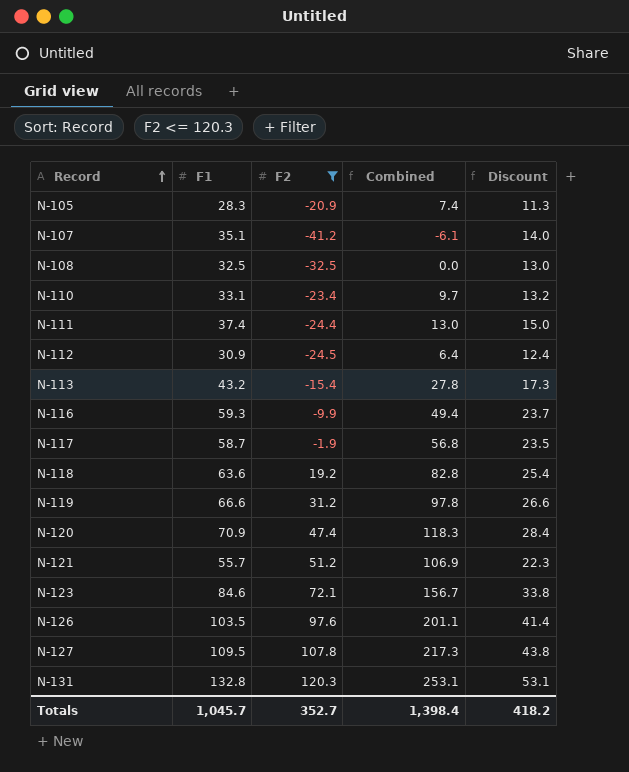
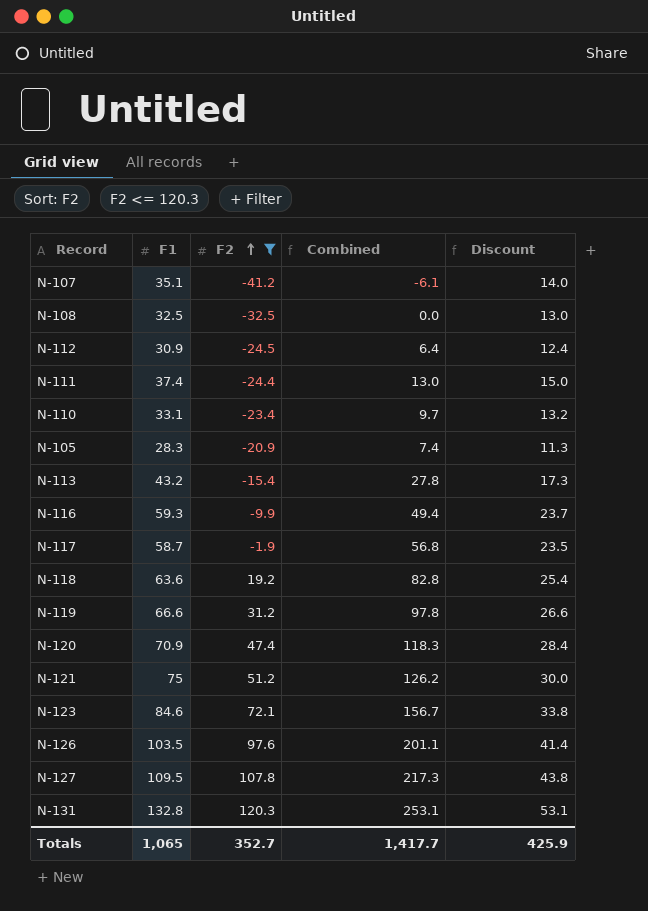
row order: Record ascending -> F2 ascending
N-121 | F1: 55.7 -> 75
N-121 | Combined: 106.9 -> 126.2
N-121 | Discount: 22.3 -> 30.0
Totals | F1: 1,045.7 -> 1,065
Totals | Combined: 1,398.4 -> 1,417.7
Totals | Discount: 418.2 -> 425.9

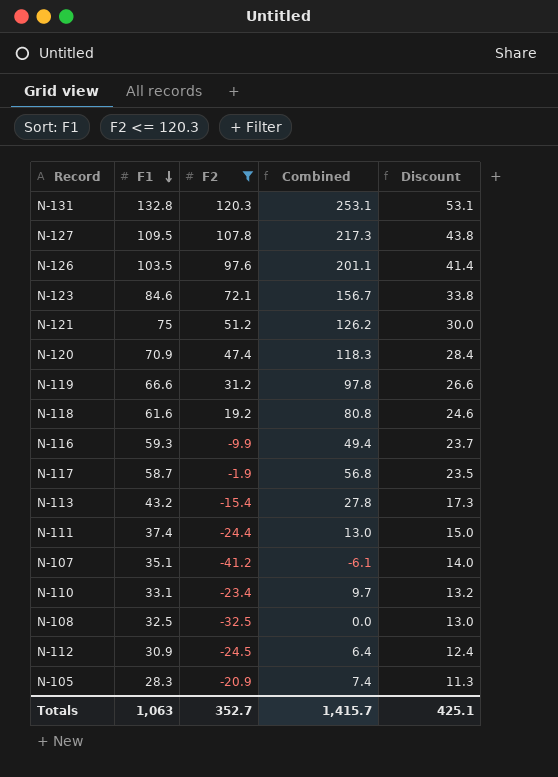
row order: F2 ascending -> F1 descending
N-118 | F1: 63.6 -> 61.6
N-118 | Combined: 82.8 -> 80.8
N-118 | Discount: 25.4 -> 24.6
Totals | F1: 1,065 -> 1,063
Totals | Combined: 1,417.7 -> 1,415.7
Totals | Discount: 425.9 -> 425.1

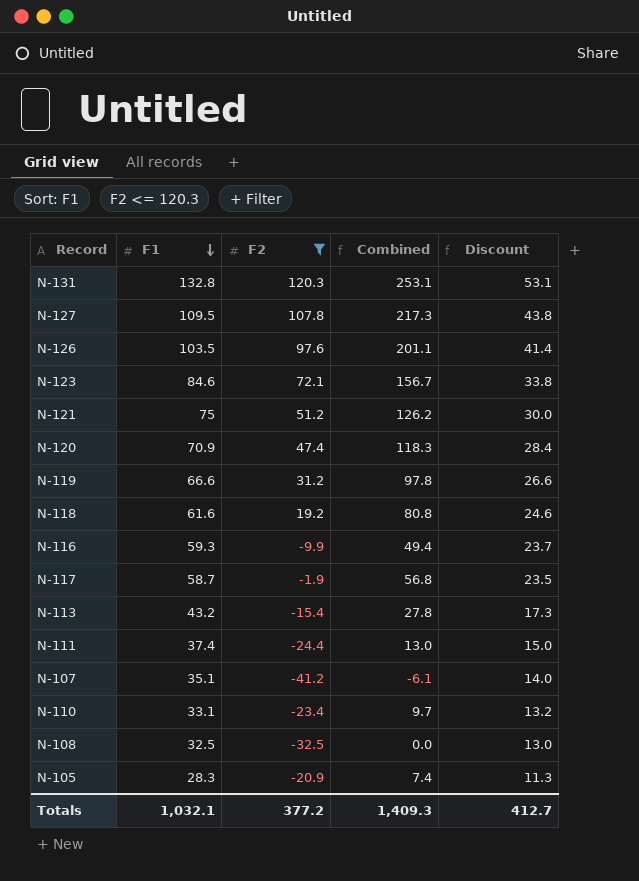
row N-112: 30.9 | -24.5 | 6.4 | 12.4 -> none
Totals | F1: 1,063 -> 1,032.1
Totals | F2: 352.7 -> 377.2
Totals | Combined: 1,415.7 -> 1,409.3
Totals | Discount: 425.1 -> 412.7

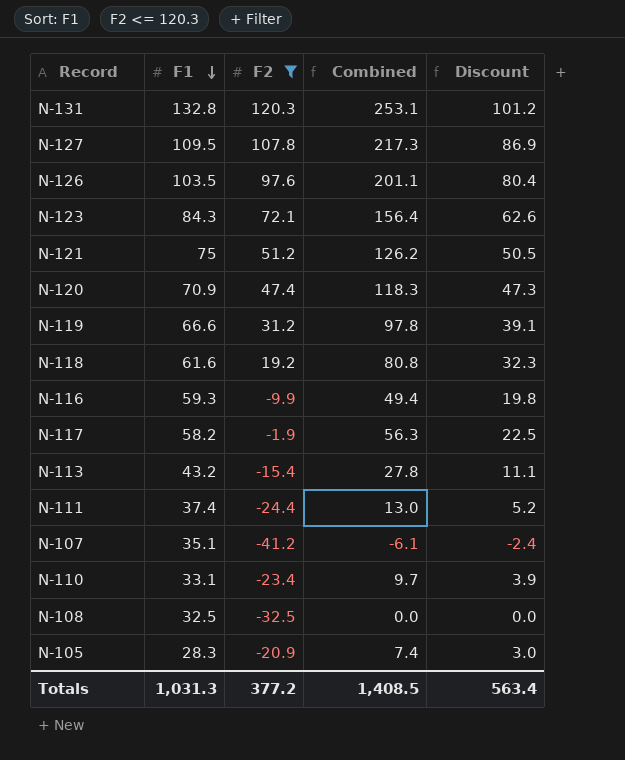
column Discount | formula: [F1] * 0.4 -> [Combined] * 0.4
N-123 | F1: 84.6 -> 84.3
N-123 | Combined: 156.7 -> 156.4
N-117 | F1: 58.7 -> 58.2
N-117 | Combined: 56.8 -> 56.3
Totals | F1: 1,032.1 -> 1,031.3
Totals | Combined: 1,409.3 -> 1,408.5
Totals | Discount: 412.7 -> 563.4

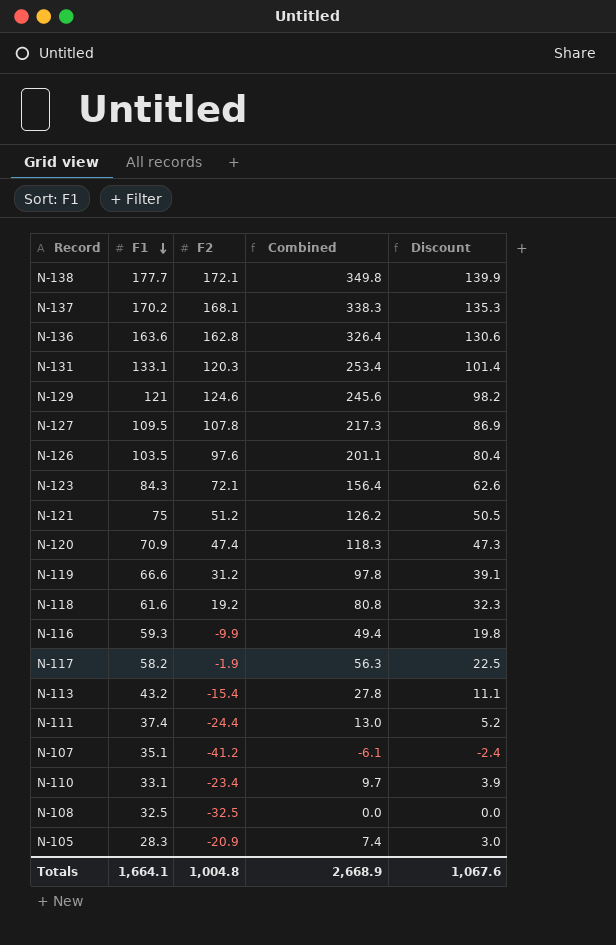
filter: F2 <= 120.3 -> none
N-131 | F1: 132.8 -> 133.1
N-131 | Combined: 253.1 -> 253.4
N-131 | Discount: 101.2 -> 101.4
Totals | F1: 1,031.3 -> 1,664.1
Totals | F2: 377.2 -> 1,004.8
Totals | Combined: 1,408.5 -> 2,668.9
Totals | Discount: 563.4 -> 1,067.6

